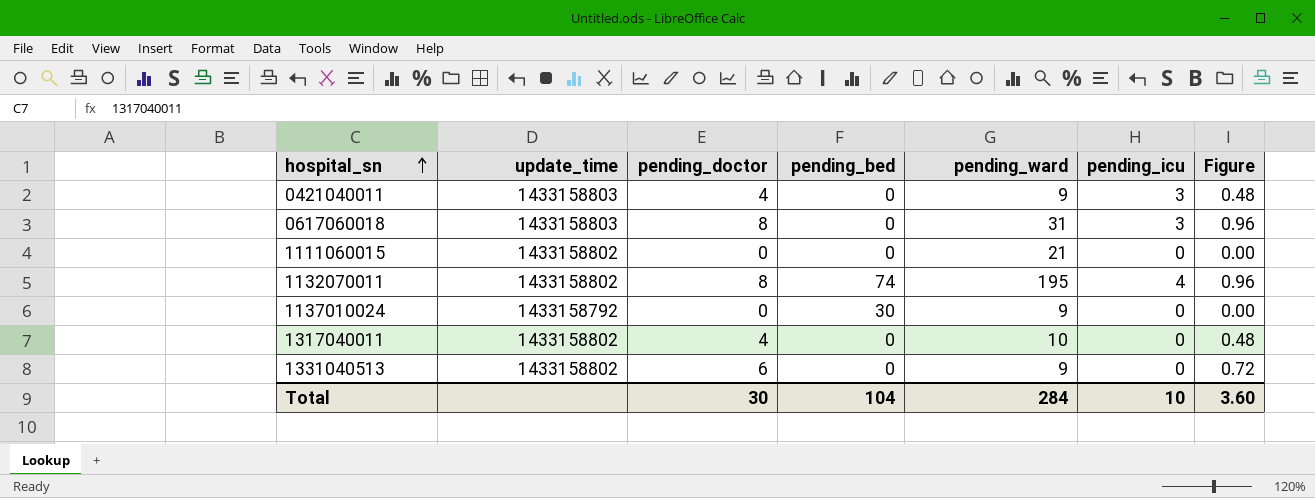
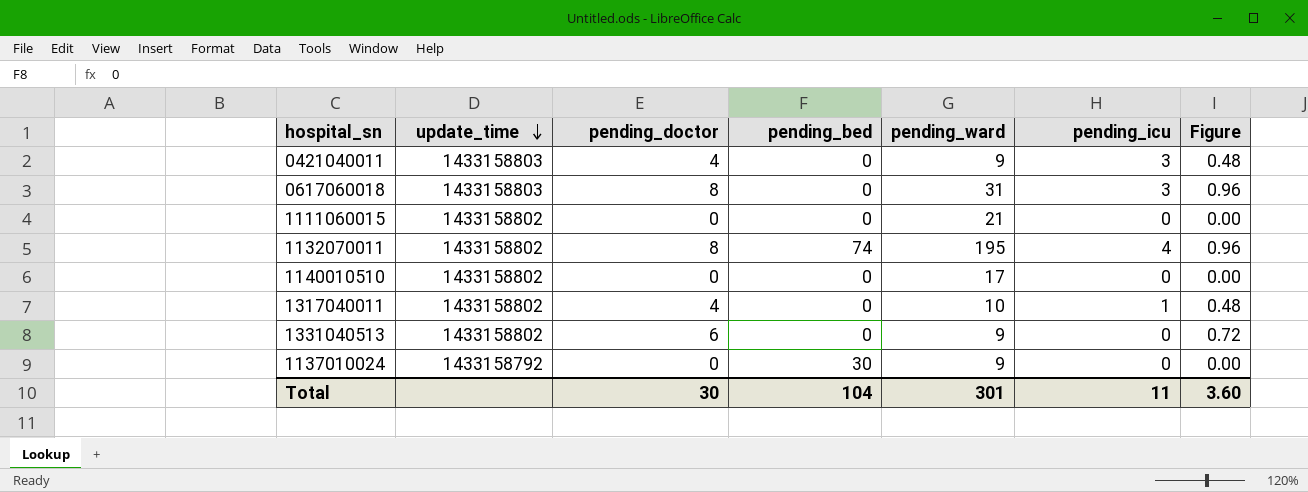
row order: hospital_sn ascending -> update_time descending
row 1140010510: none -> 1433158802 | 0 | 0 | 17 | 0 | 0.00
1317040011 | pending_icu: 0 -> 1
Total | pending_ward: 284 -> 301
Total | pending_icu: 10 -> 11

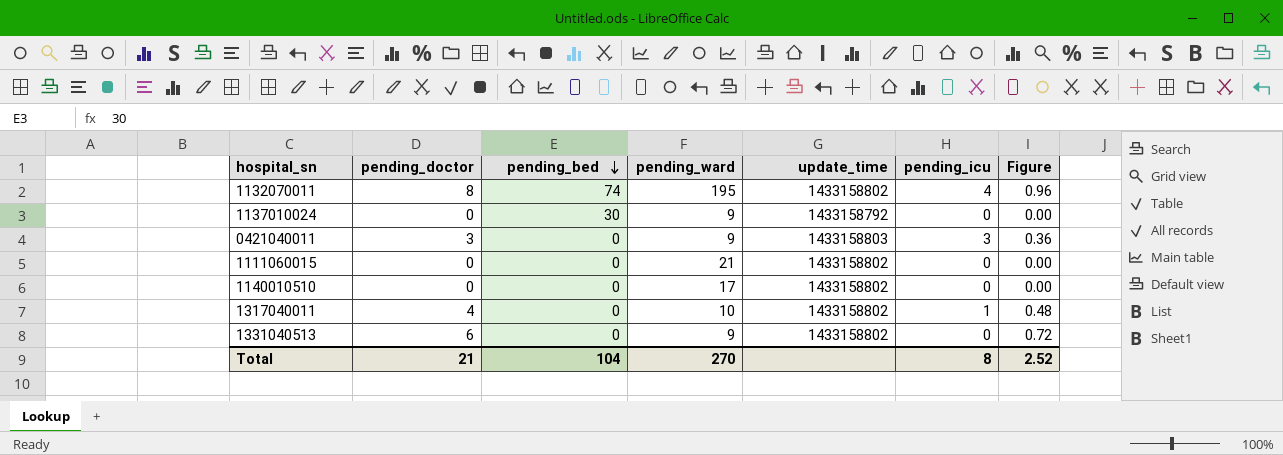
row order: update_time descending -> pending_bed descending
column update_time | position: 2 -> 5
row 0617060018: 1433158803 | 8 | 0 | 31 | 3 | 0.96 -> none
0421040011 | pending_doctor: 4 -> 3
0421040011 | Figure: 0.48 -> 0.36
Total | pending_doctor: 30 -> 21
Total | pending_ward: 301 -> 270
Total | pending_icu: 11 -> 8
Total | Figure: 3.60 -> 2.52

